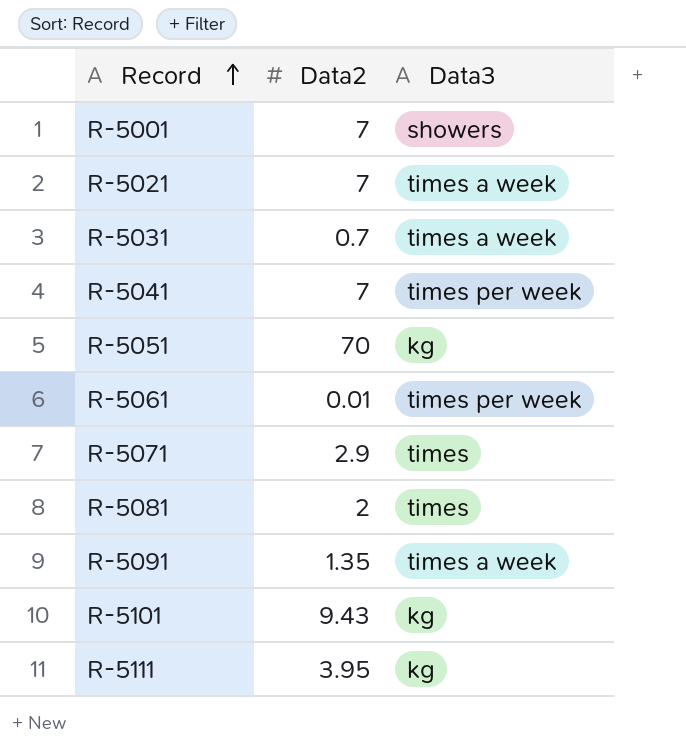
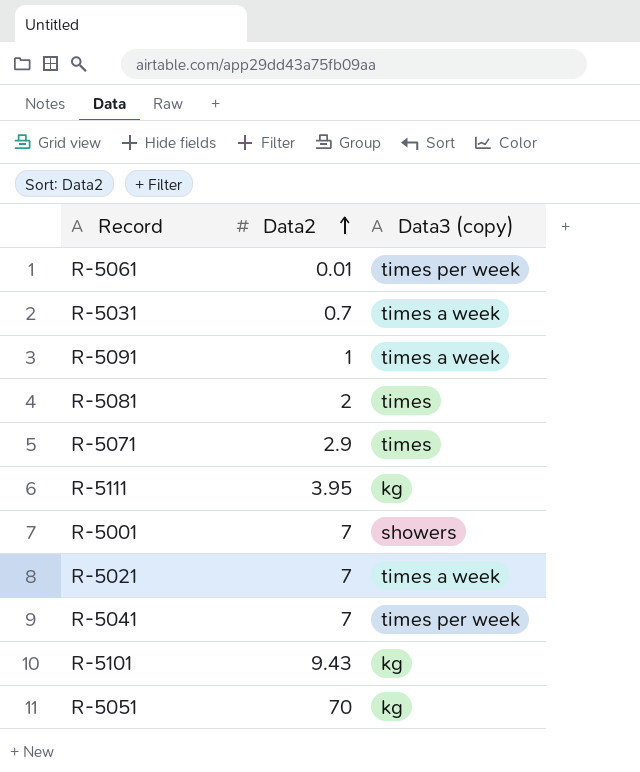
row order: Record ascending -> Data2 ascending
column name: Data3 -> Data3 (copy)
R-5091 | Data2: 1.35 -> 1

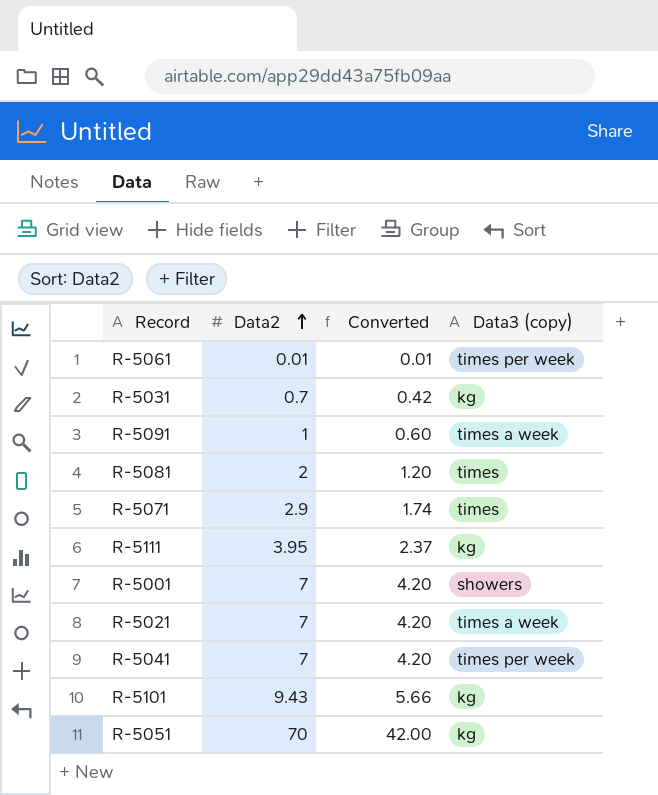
column Converted | formula: none -> [Data2] * 0.6
R-5031 | Data3 (copy): times a week -> kg

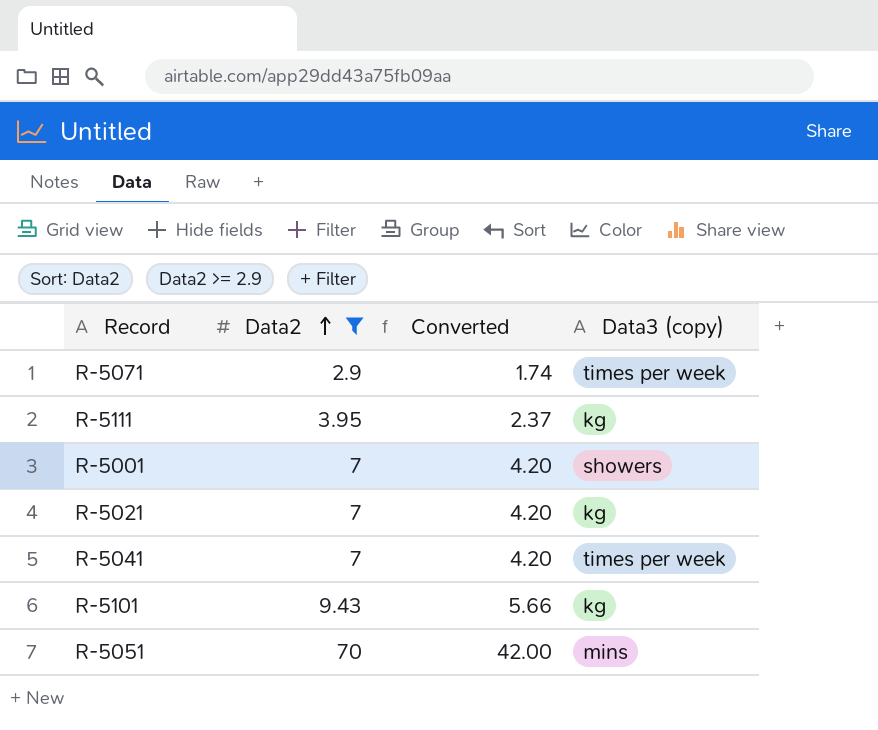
filter: none -> Data2 >= 2.9
R-5071 | Data3 (copy): times -> times per week
R-5021 | Data3 (copy): times a week -> kg
R-5051 | Data3 (copy): kg -> mins

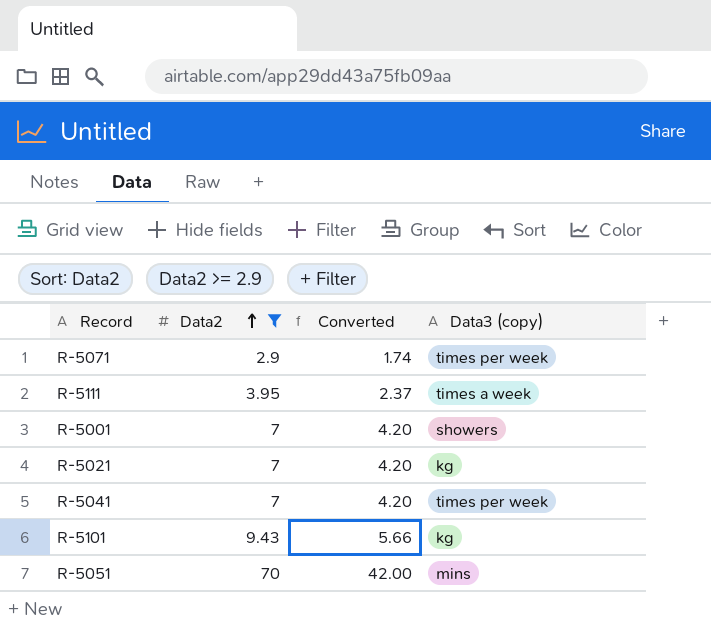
R-5111 | Data3 (copy): kg -> times a week

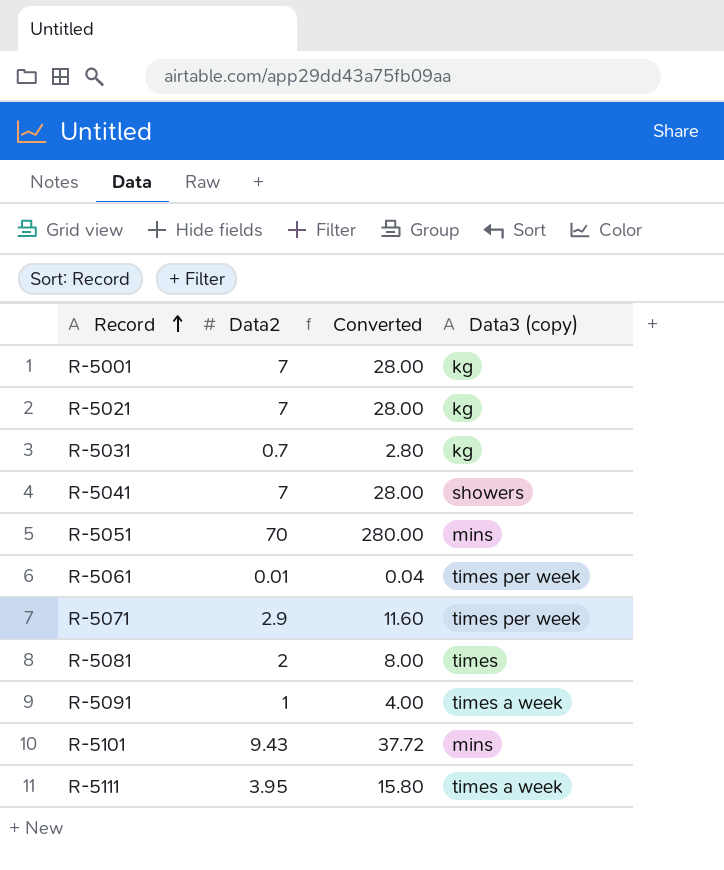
filter: Data2 >= 2.9 -> none
row order: Data2 ascending -> Record ascending
column Converted | formula: [Data2] * 0.6 -> [Data2] * 4
R-5001 | Data3 (copy): showers -> kg
R-5041 | Data3 (copy): times per week -> showers
R-5101 | Data3 (copy): kg -> mins

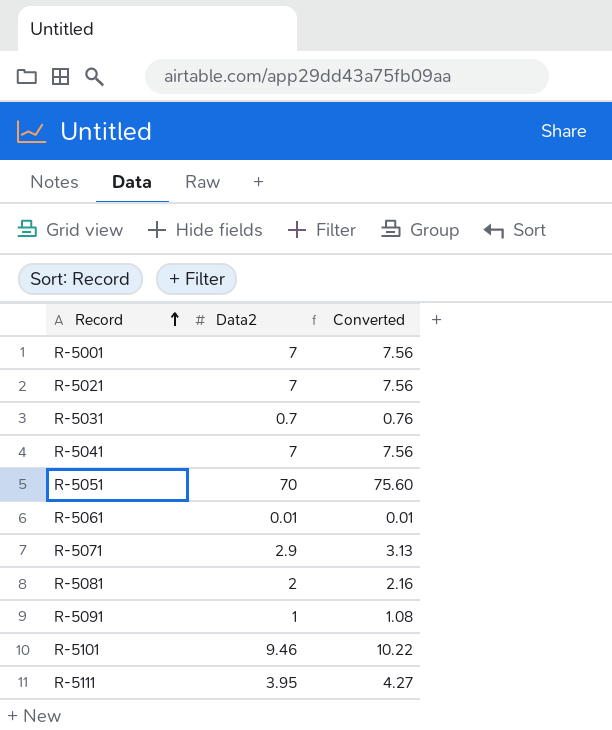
column Data3 (copy) | position: 4 -> none
column Converted | formula: [Data2] * 4 -> [Data2] * 1.08
R-5101 | Data2: 9.43 -> 9.46

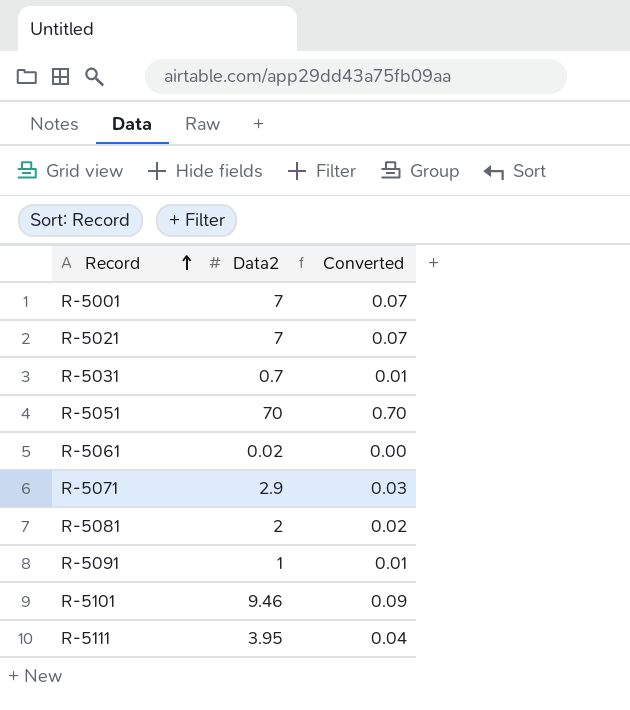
column Converted | formula: [Data2] * 1.08 -> [Data2] * 0.01
row R-5041: 7 | 7.56 -> none
R-5061 | Data2: 0.01 -> 0.02

